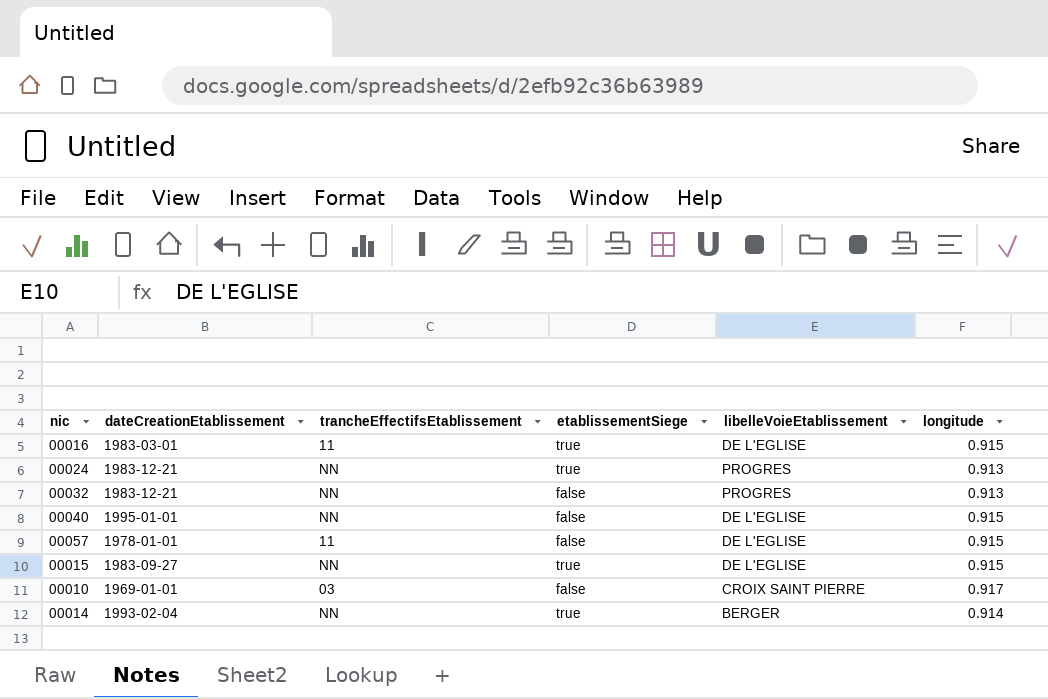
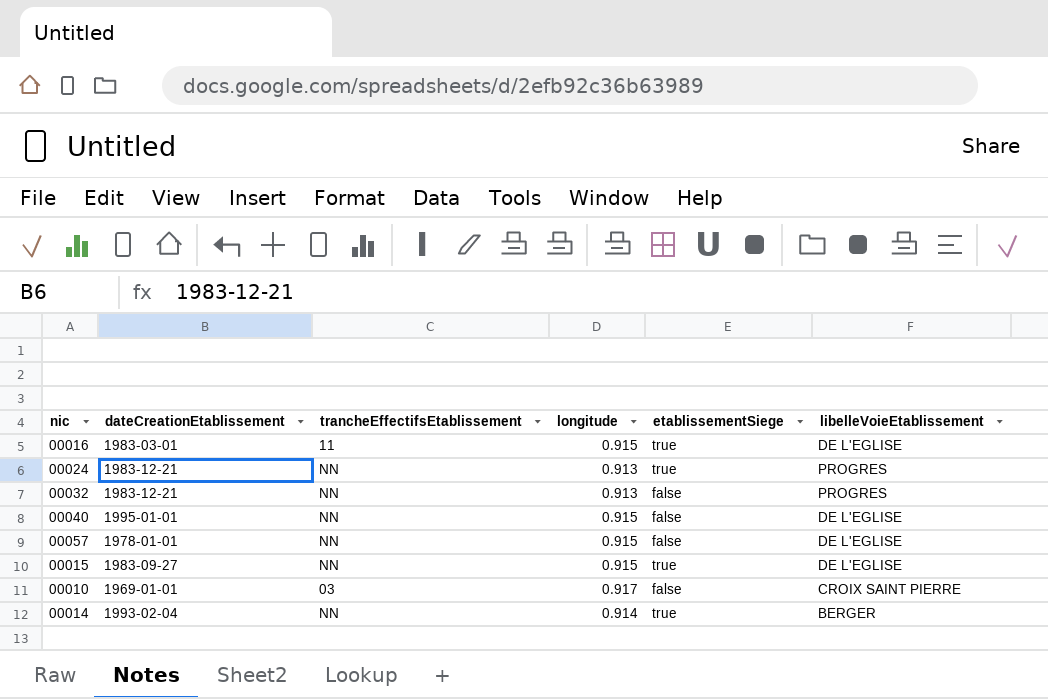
column longitude | position: 6 -> 4
00057 | trancheEffectifsEtablissement: 11 -> NN

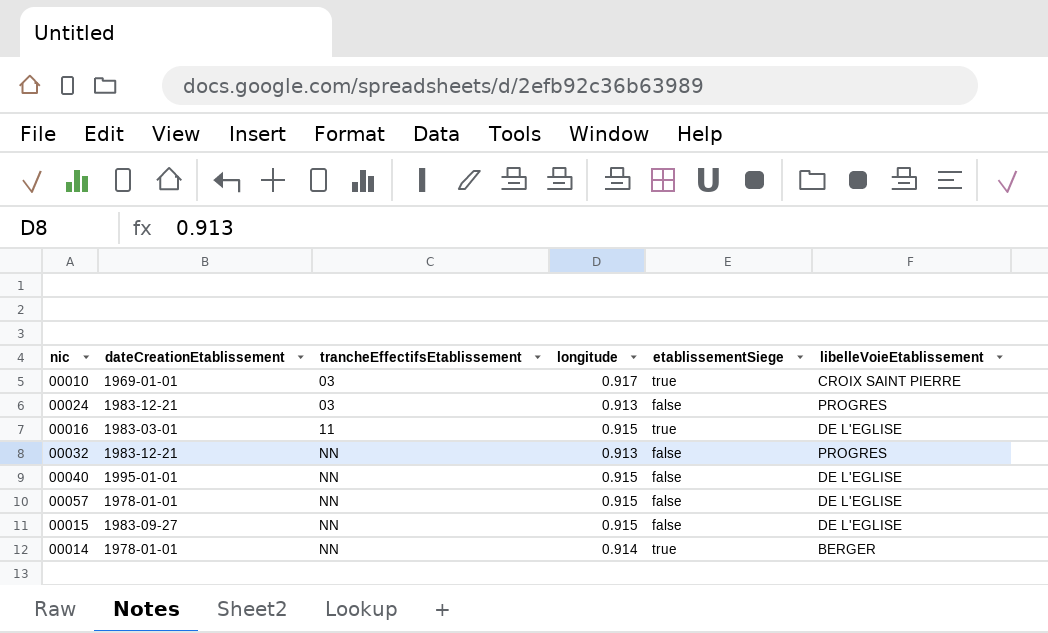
row order: none -> trancheEffectifsEtablissement ascending
00010 | etablissementSiege: false -> true
00024 | trancheEffectifsEtablissement: NN -> 03
00024 | etablissementSiege: true -> false
00015 | etablissementSiege: true -> false
00014 | dateCreationEtablissement: 1993-02-04 -> 1978-01-01

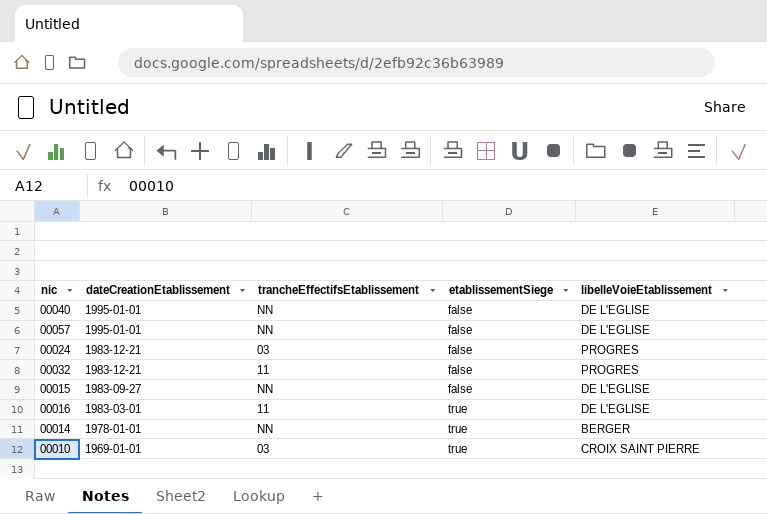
row order: trancheEffectifsEtablissement ascending -> dateCreationEtablissement descending
column longitude | position: 4 -> none
00057 | dateCreationEtablissement: 1978-01-01 -> 1995-01-01
00032 | trancheEffectifsEtablissement: NN -> 11

